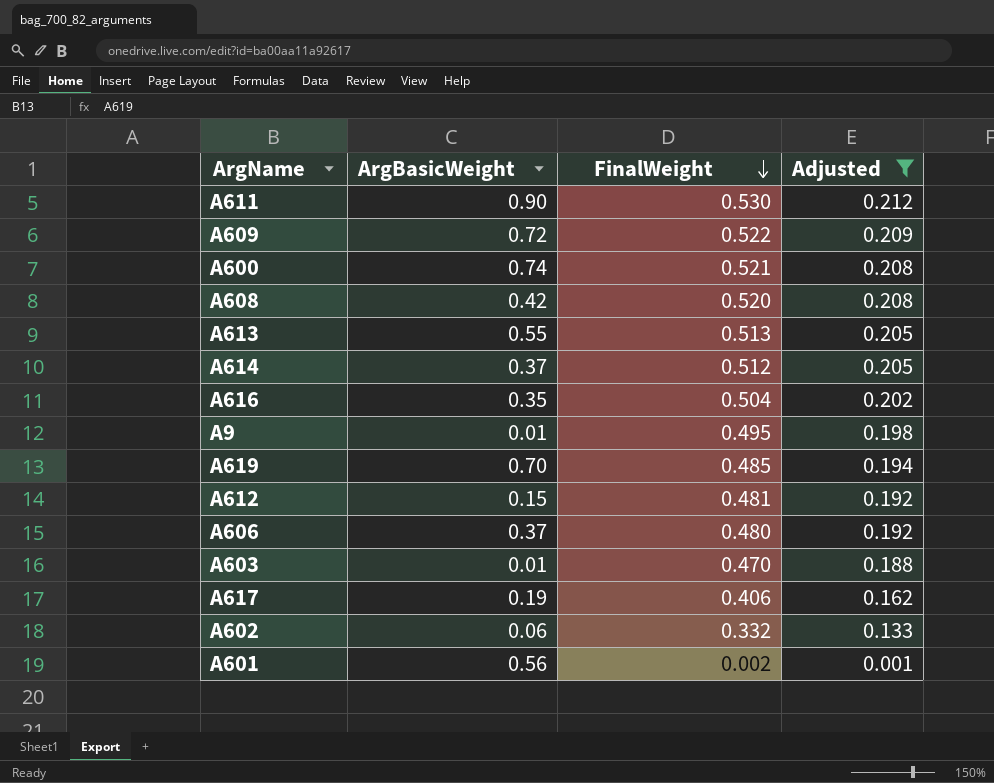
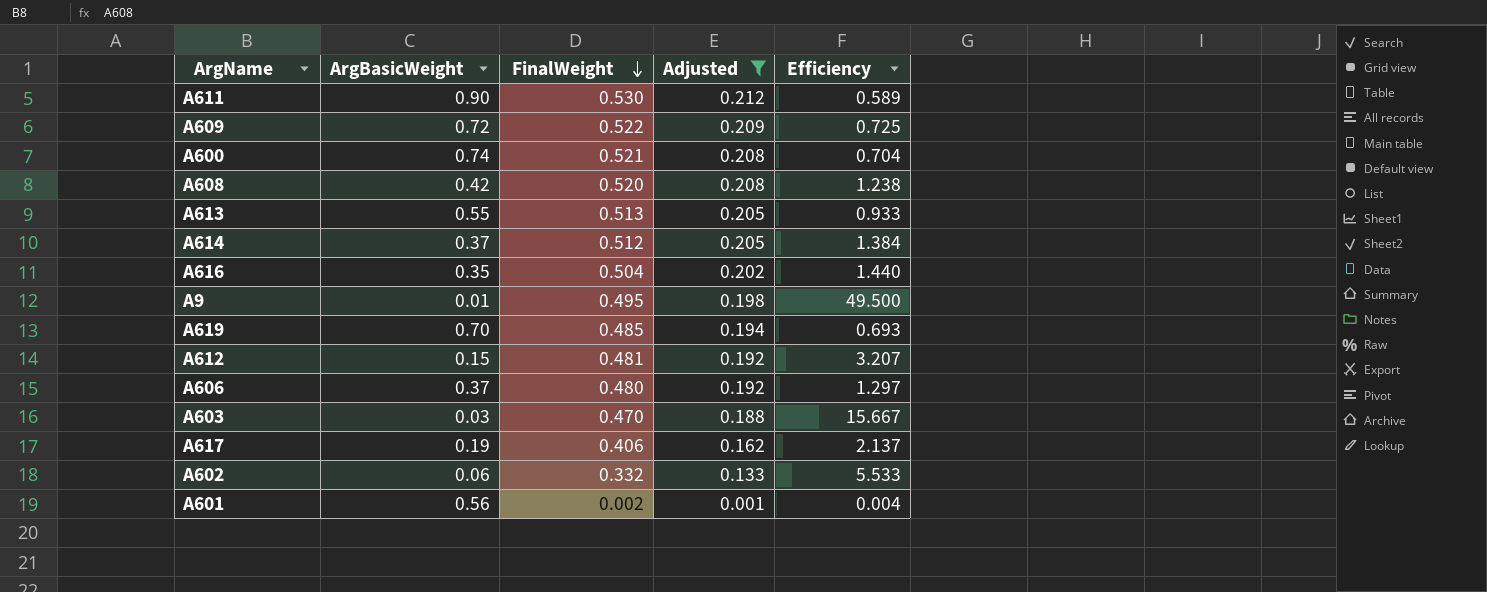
column Efficiency | formula: none -> [FinalWeight] / [ArgBasicWeight]
A603 | ArgBasicWeight: 0.01 -> 0.03

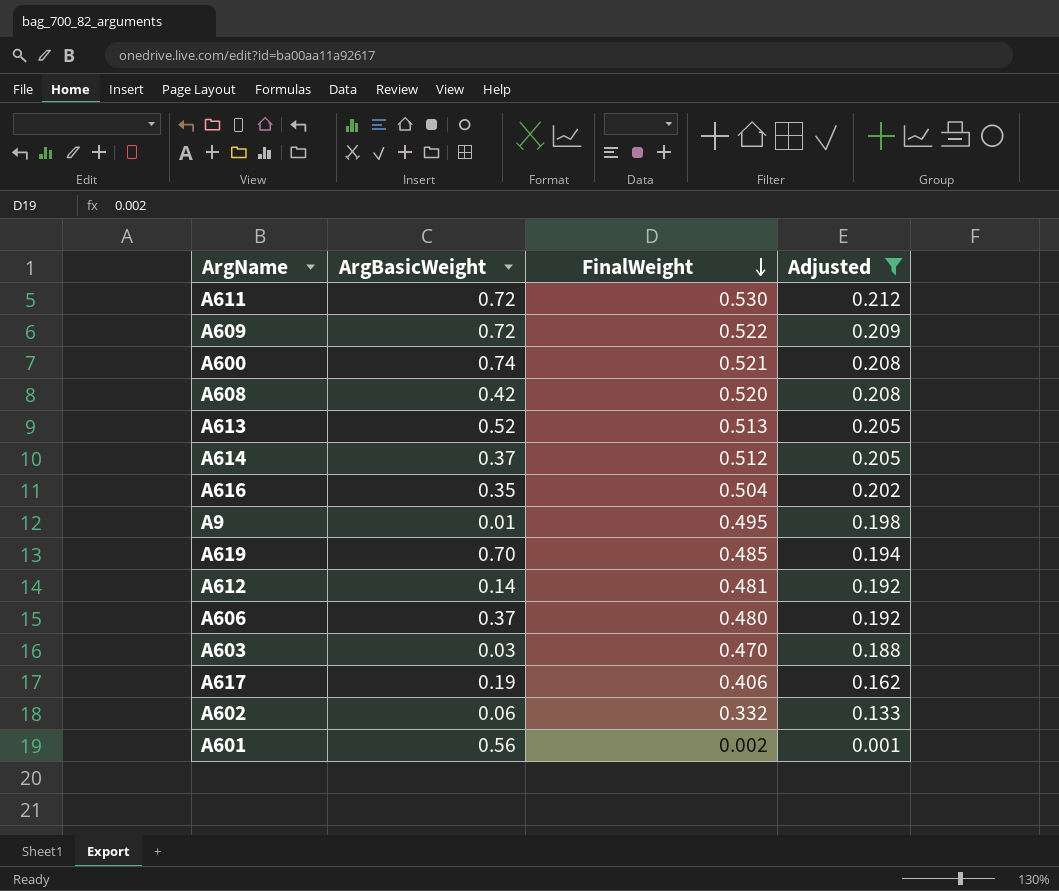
column Efficiency | formula: [FinalWeight] / [ArgBasicWeight] -> none
A611 | ArgBasicWeight: 0.90 -> 0.72
A613 | ArgBasicWeight: 0.55 -> 0.52
A612 | ArgBasicWeight: 0.15 -> 0.14

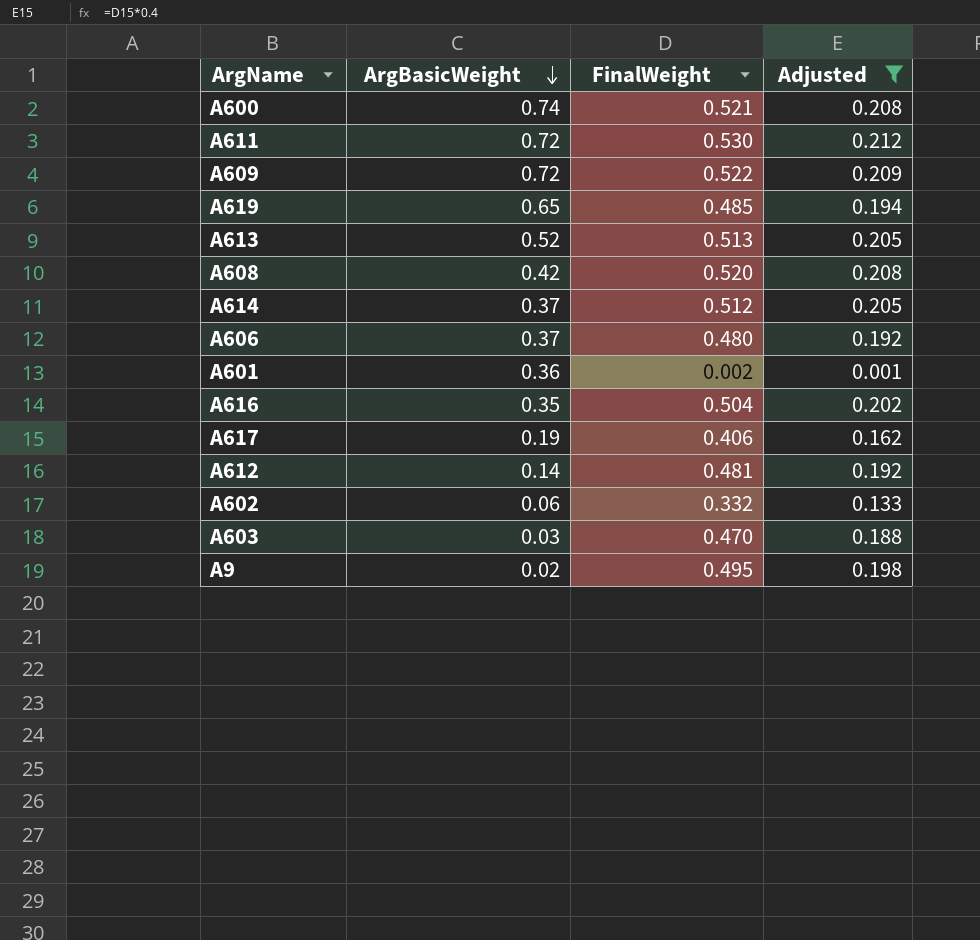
row order: FinalWeight descending -> ArgBasicWeight descending
A619 | ArgBasicWeight: 0.70 -> 0.65
A601 | ArgBasicWeight: 0.56 -> 0.36
A9 | ArgBasicWeight: 0.01 -> 0.02

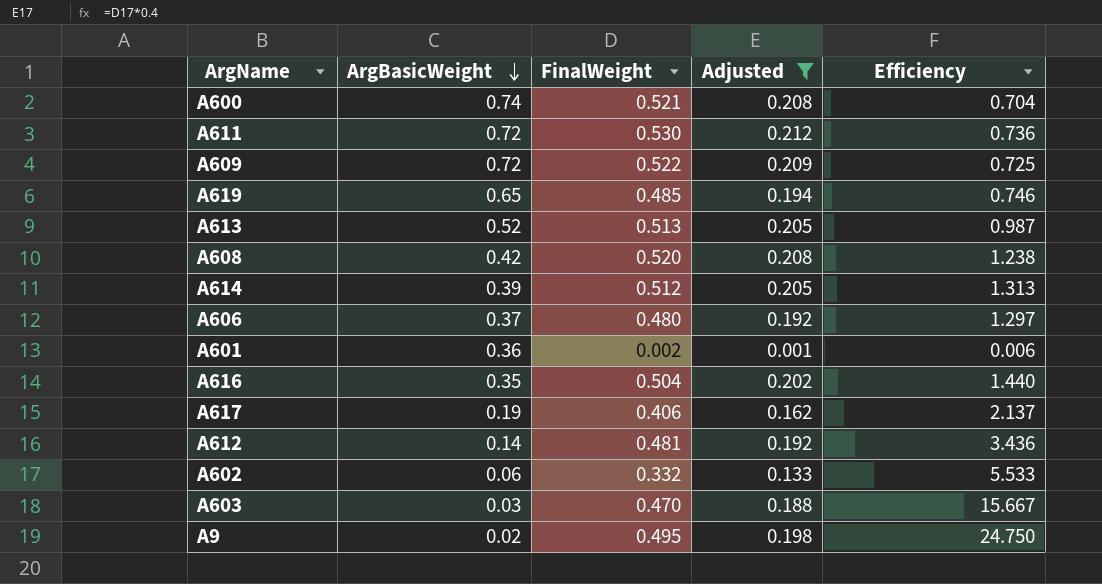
column Efficiency | formula: none -> [FinalWeight] / [ArgBasicWeight]
A614 | ArgBasicWeight: 0.37 -> 0.39

